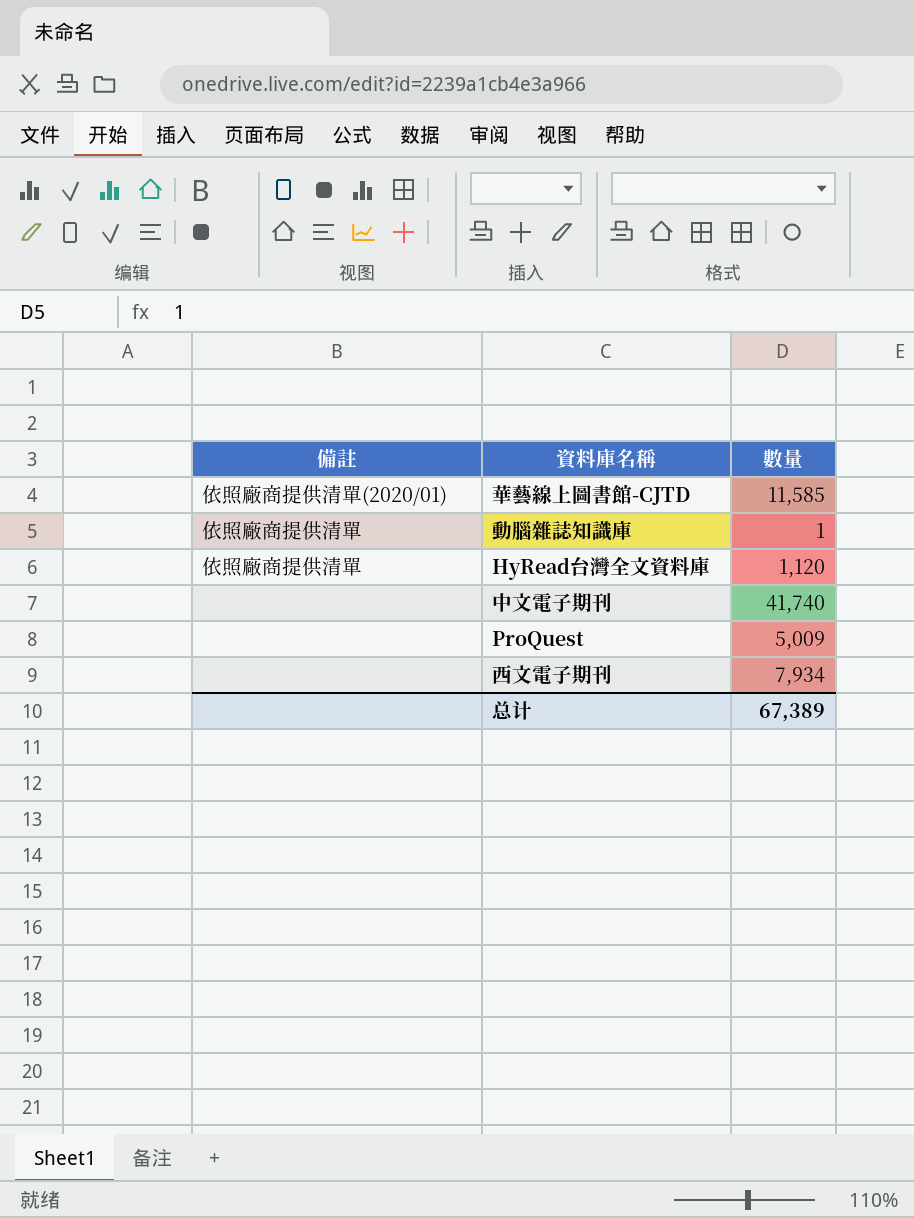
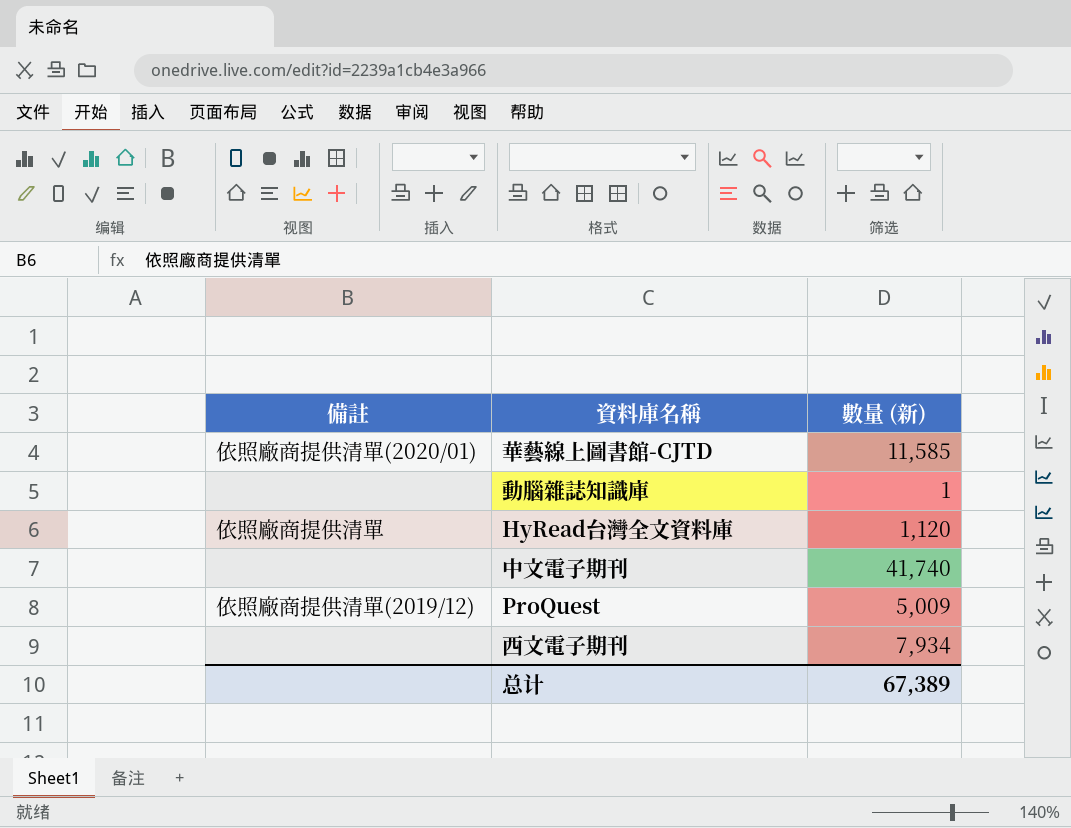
column name: 數量 -> 數量 (新)
動腦雜誌知識庫 | 備註: 依照廠商提供清單 -> none
ProQuest | 備註: none -> 依照廠商提供清單(2019/12)

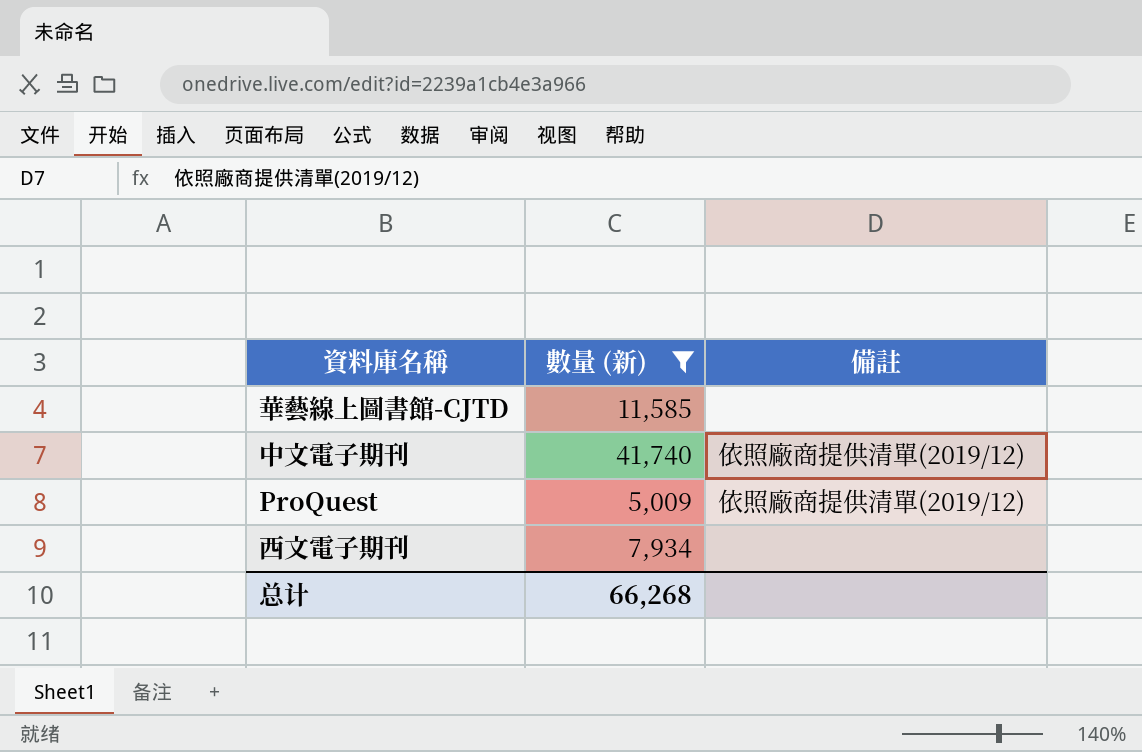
filter: none -> 數量 (新) >= 5,009
column 備註 | position: 1 -> 3
華藝線上圖書館-CJTD | 備註: 依照廠商提供清單(2020/01) -> none
中文電子期刊 | 備註: none -> 依照廠商提供清單(2019/12)
总计 | 數量 (新): 67,389 -> 66,268

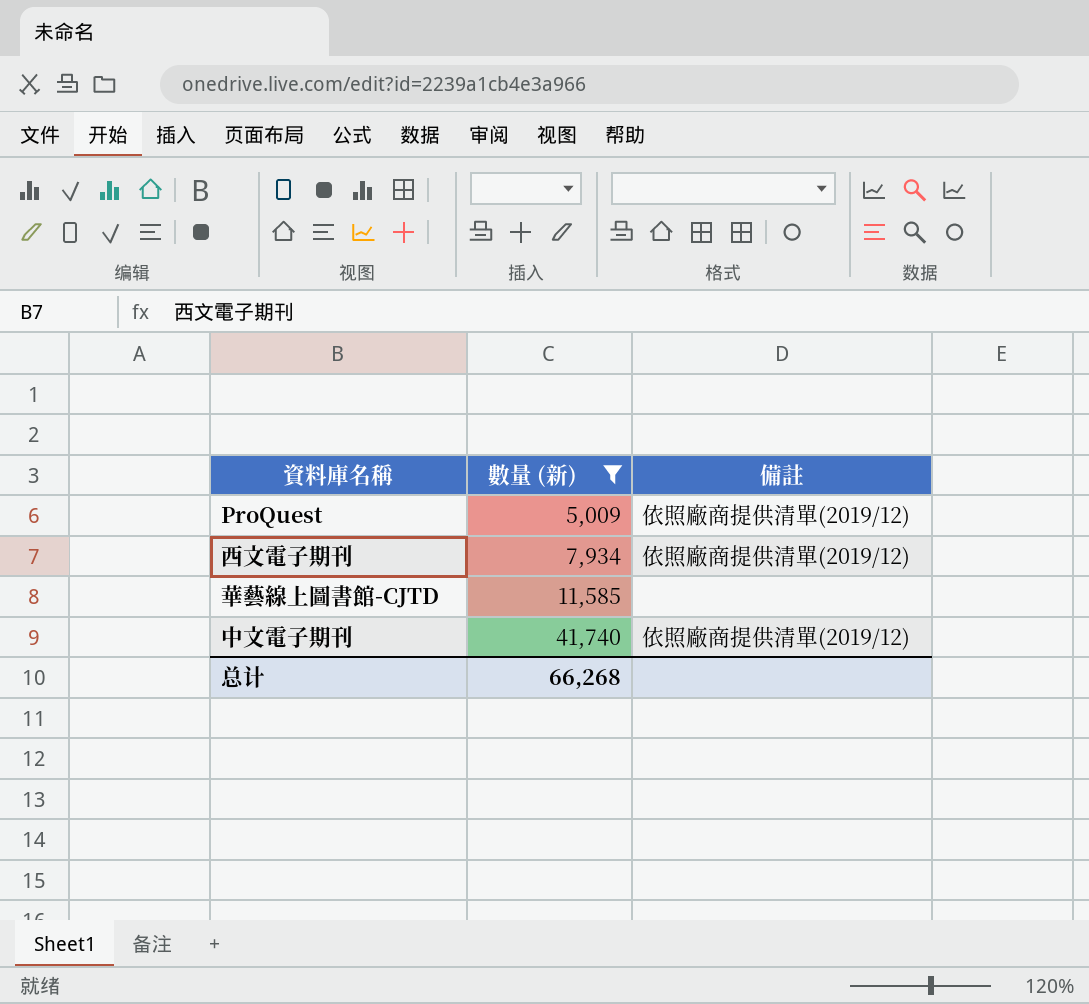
row order: none -> 數量 (新) ascending
西文電子期刊 | 備註: none -> 依照廠商提供清單(2019/12)

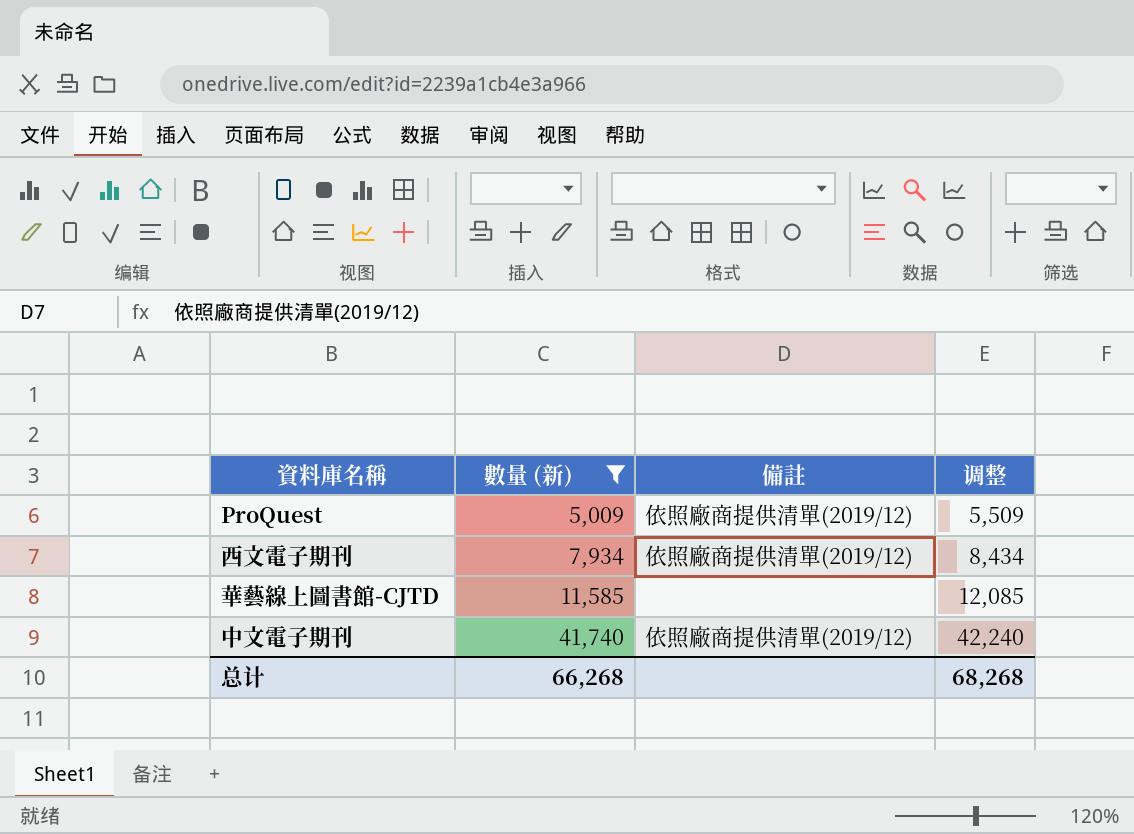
column 调整 | formula: none -> [數量 (新)] + 500

